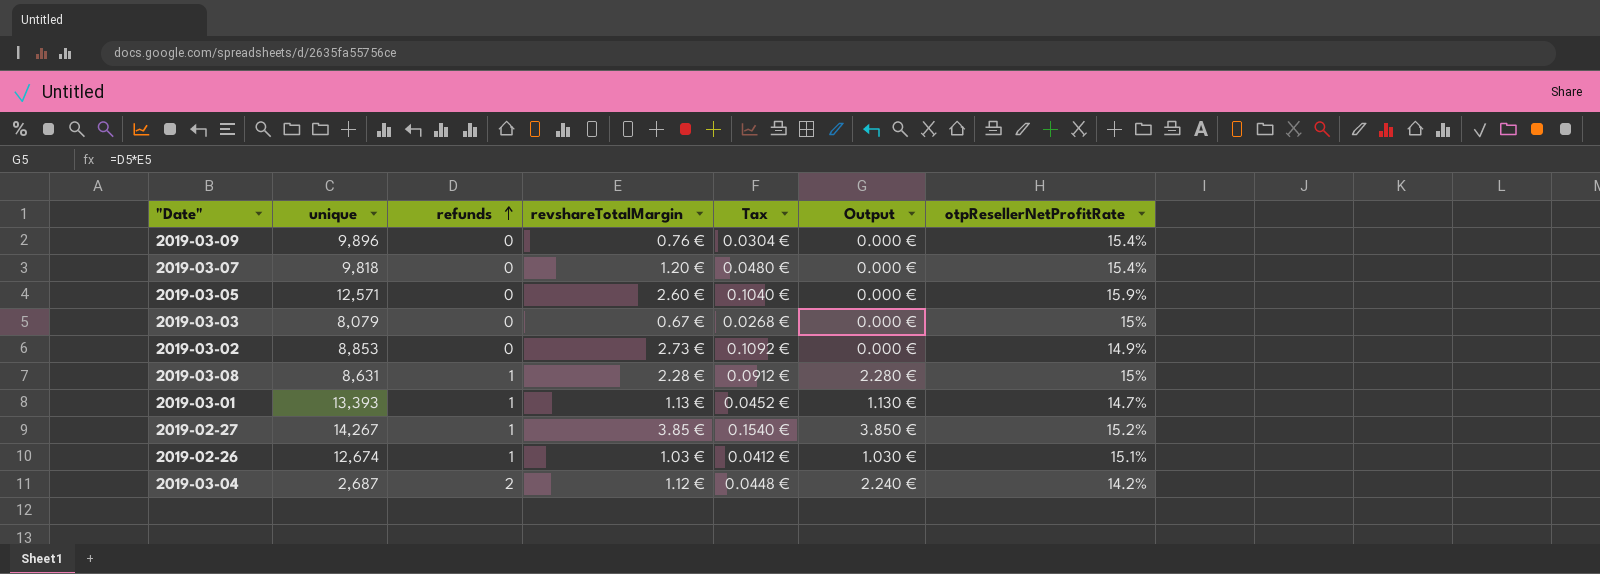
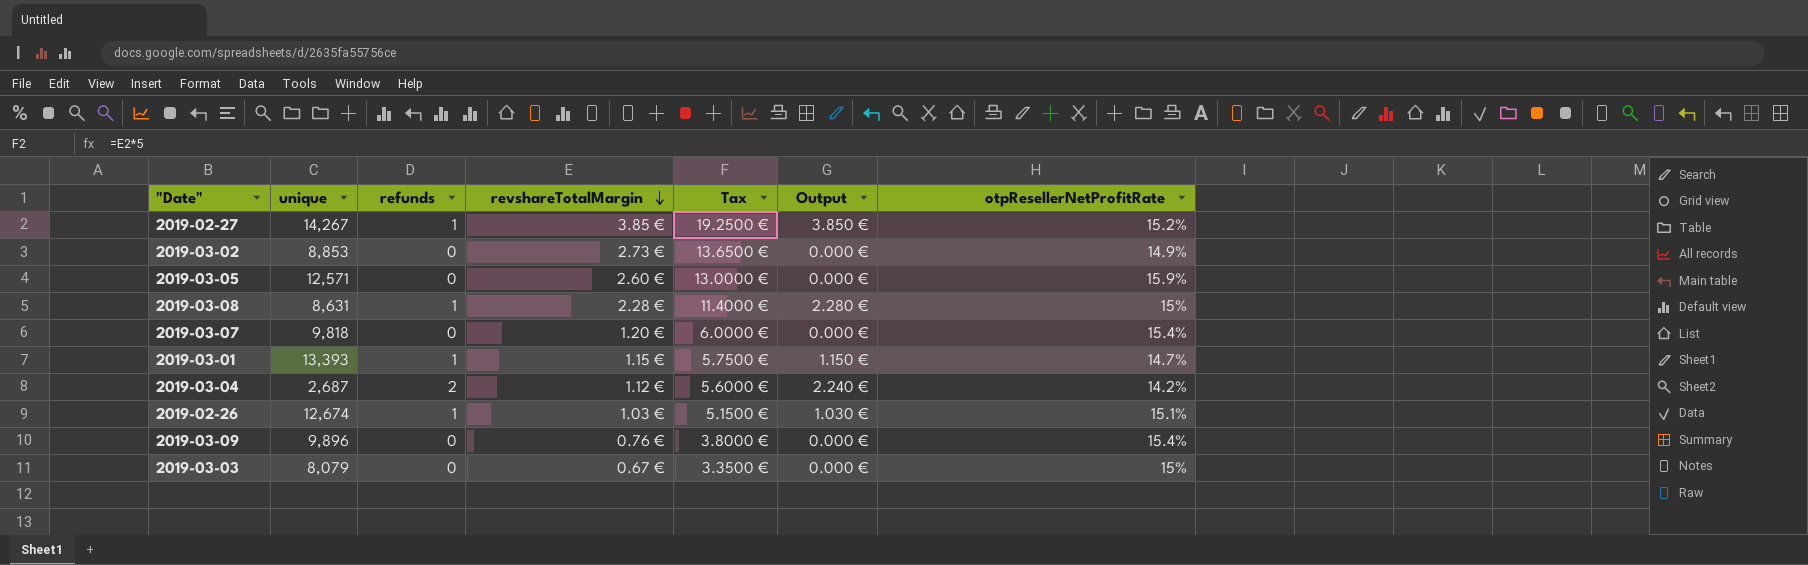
row order: refunds ascending -> revshareTotalMargin descending
column Tax | formula: [revshareTotalMargin] * 0.04 -> [revshareTotalMargin] * 5
2019-03-01 | revshareTotalMargin: 1.13 € -> 1.15 €
2019-03-01 | Output: 1.130 € -> 1.150 €

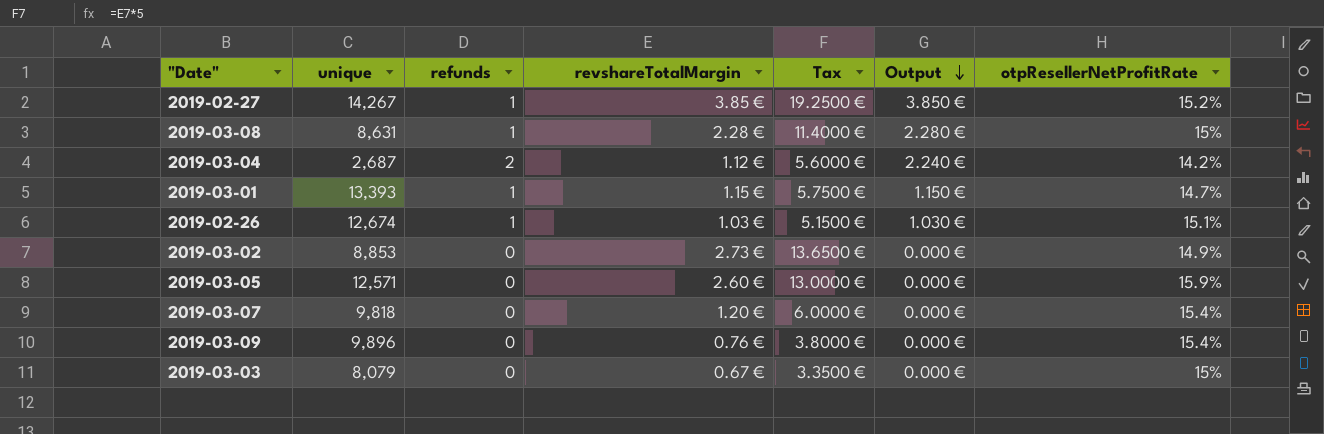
row order: revshareTotalMargin descending -> Output descending

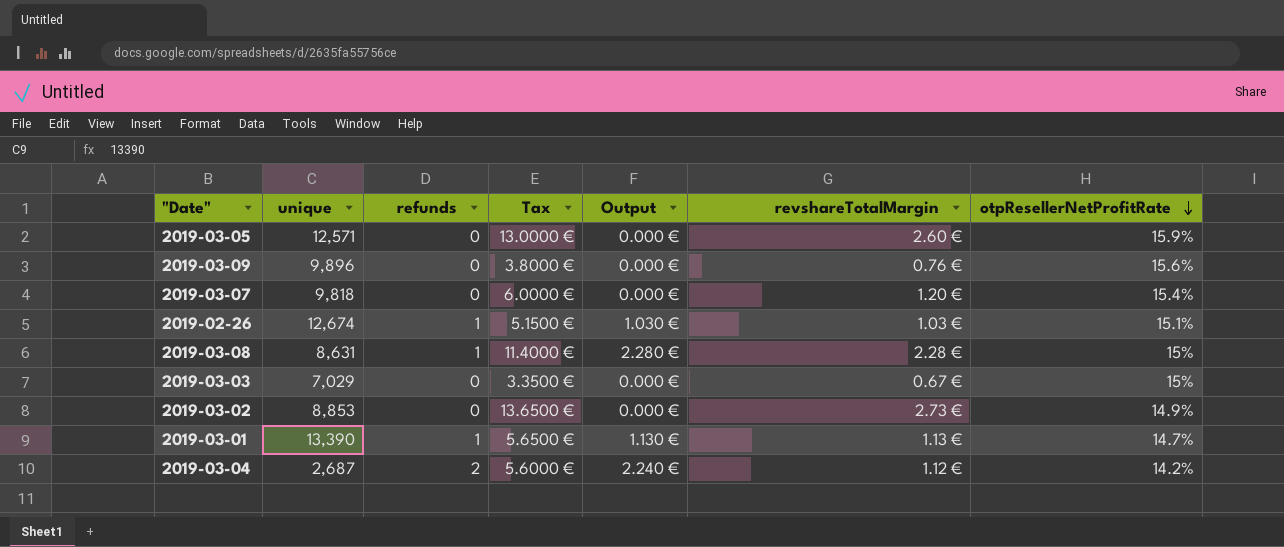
row order: Output descending -> otpResellerNetProfitRate descending
column revshareTotalMargin | position: 4 -> 6
row 2019-02-27: 14,267 | 1 | 3.85 € | 19.2500 € | 3.850 € | 15.2% -> none
2019-03-09 | otpResellerNetProfitRate: 15.4% -> 15.6%
2019-03-03 | unique: 8,079 -> 7,029
2019-03-01 | unique: 13,393 -> 13,390
2019-03-01 | Tax: 5.7500 € -> 5.6500 €
2019-03-01 | Output: 1.150 € -> 1.130 €
2019-03-01 | revshareTotalMargin: 1.15 € -> 1.13 €

